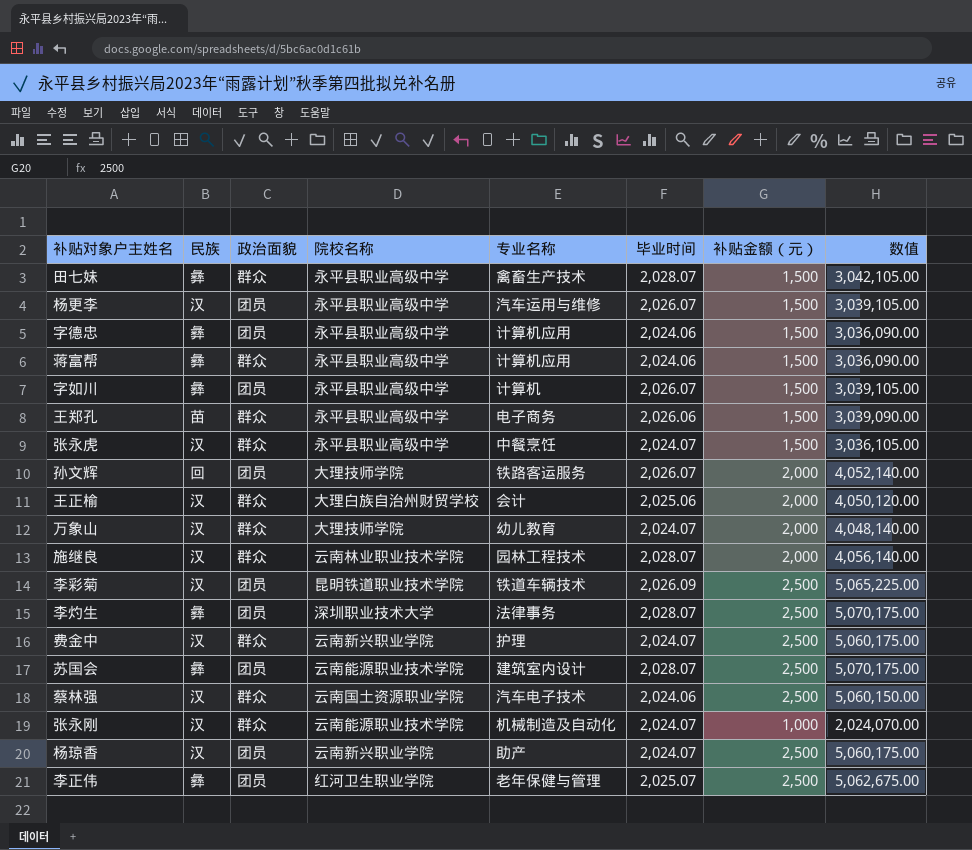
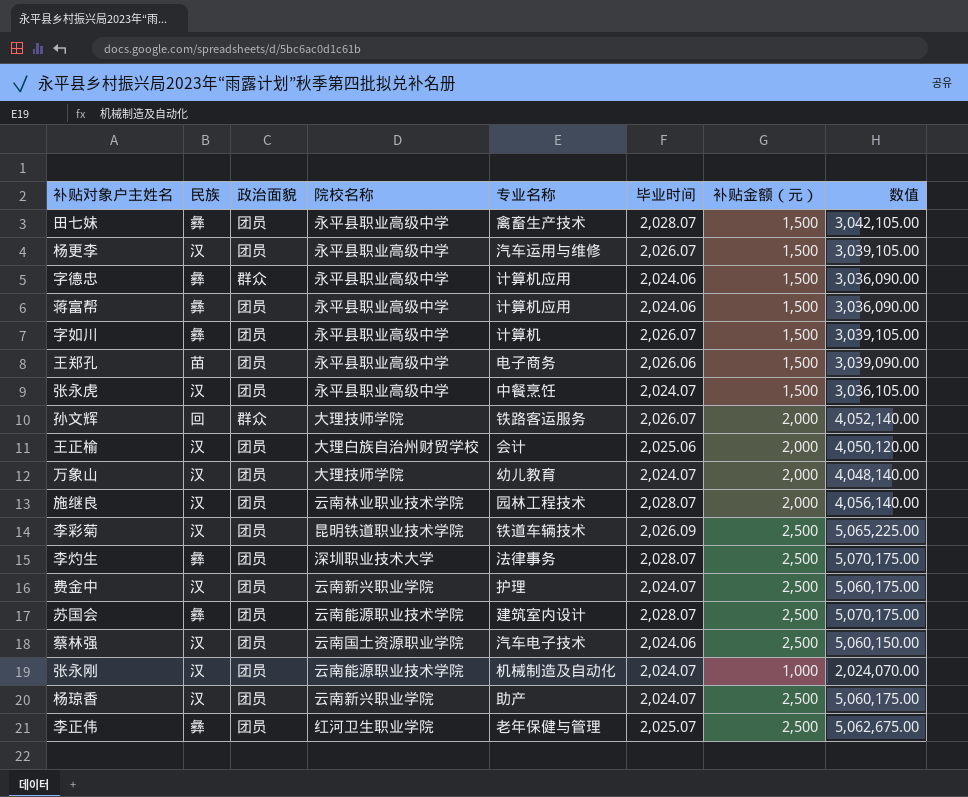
田七妹 | 政治面貌: 群众 -> 团员
字德忠 | 政治面貌: 团员 -> 群众
蒋富帮 | 政治面貌: 群众 -> 团员
王郑孔 | 政治面貌: 群众 -> 团员
张永虎 | 政治面貌: 群众 -> 团员
孙文辉 | 政治面貌: 团员 -> 群众
王正榆 | 政治面貌: 群众 -> 团员
万象山 | 政治面貌: 群众 -> 团员
施继良 | 政治面貌: 群众 -> 团员
费金中 | 政治面貌: 群众 -> 团员
蔡林强 | 政治面貌: 群众 -> 团员
张永刚 | 政治面貌: 群众 -> 团员

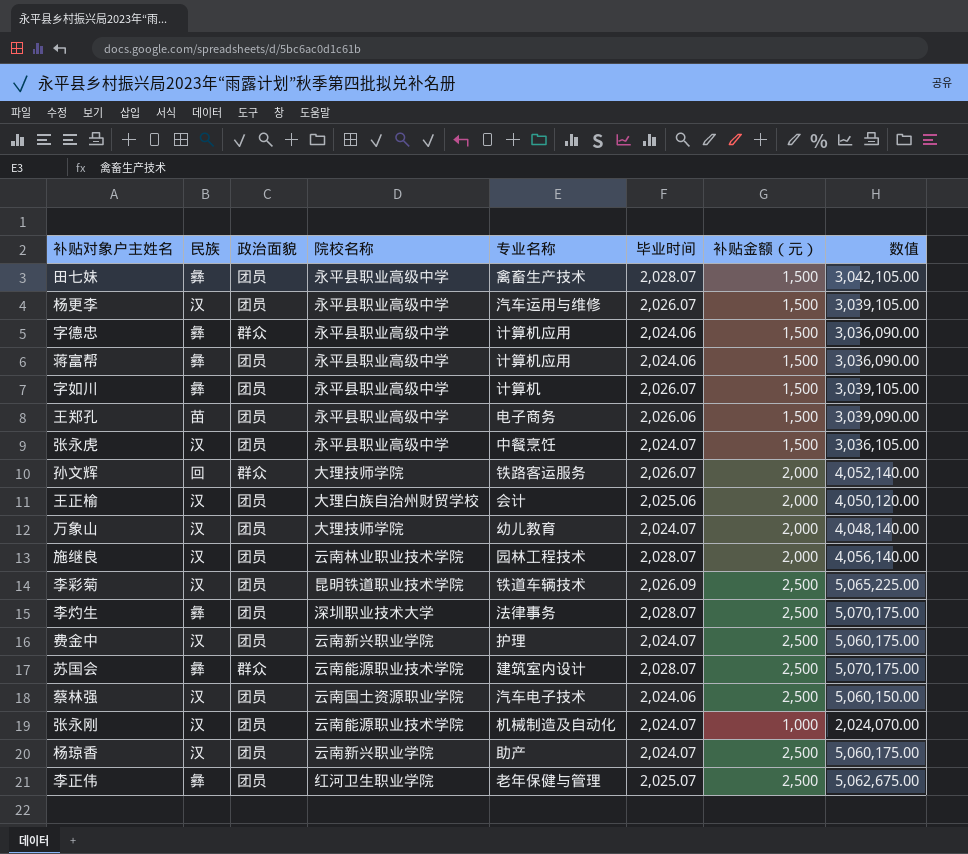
苏国会 | 政治面貌: 团员 -> 群众

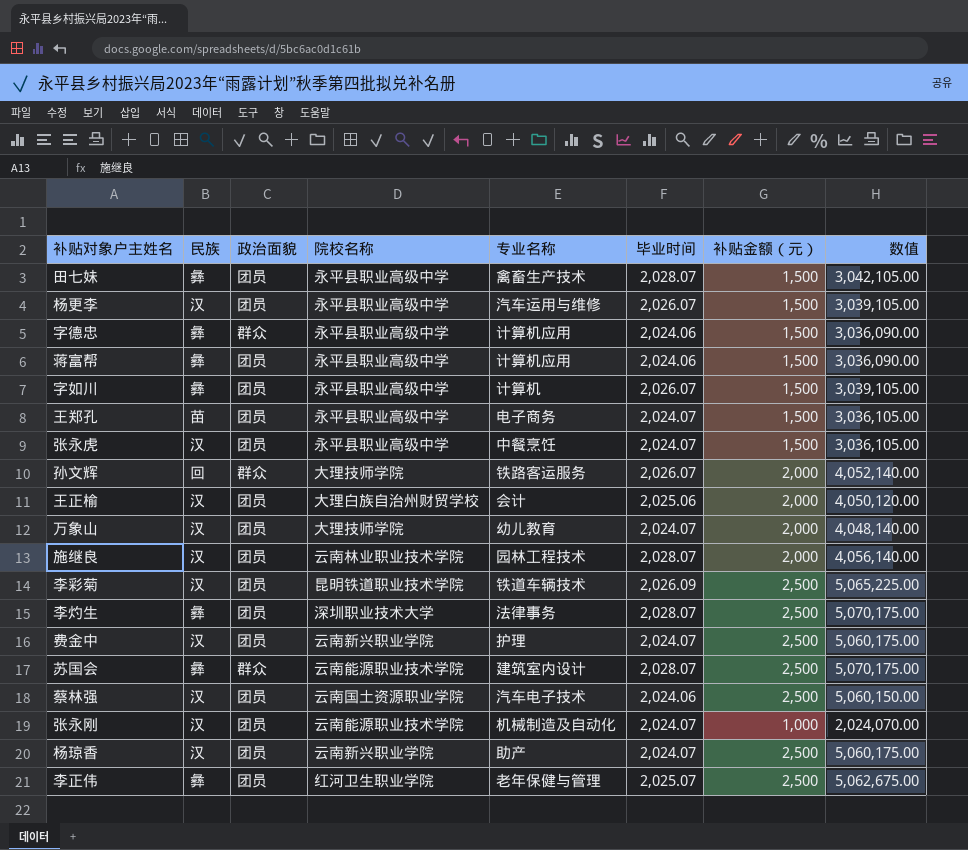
王郑孔 | 毕业时间: 2,026.06 -> 2,024.07
王郑孔 | 数值: 3,039,090.00 -> 3,036,105.00

